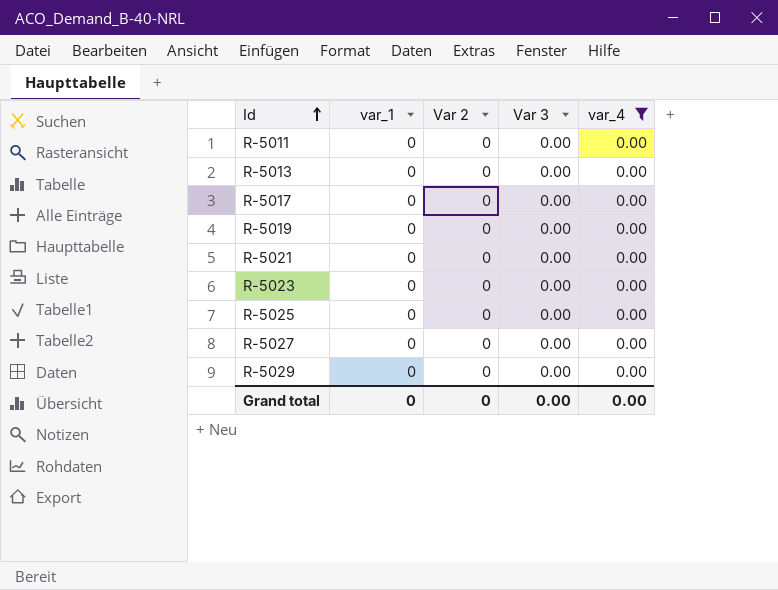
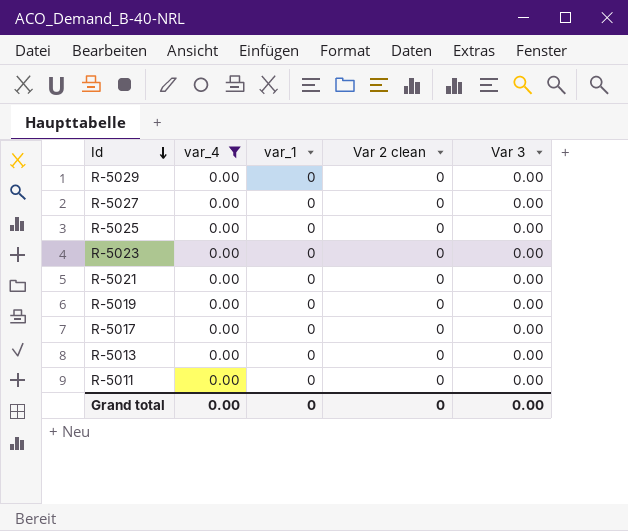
row order: Id ascending -> Id descending
column var_4 | position: 5 -> 2
column name: Var 2 -> Var 2 clean

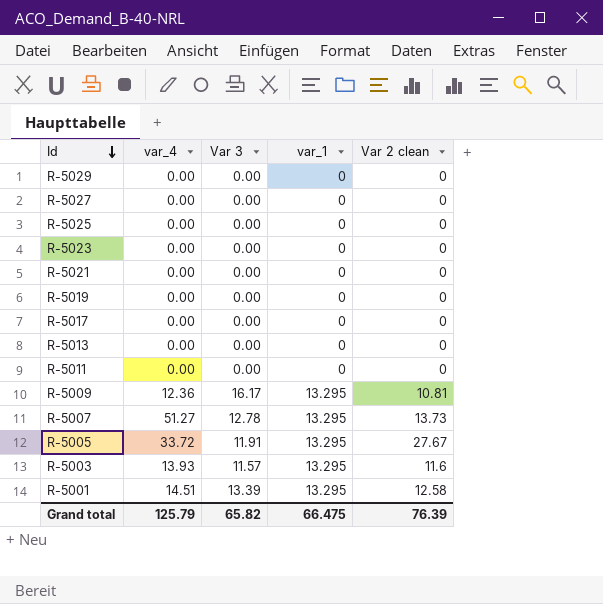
filter: var_4 = 0.00 -> none
column Var 3 | position: 5 -> 3
Grand total | var_4: 0.00 -> 125.79
Grand total | Var 3: 0.00 -> 65.82
Grand total | var_1: 0 -> 66.475
Grand total | Var 2 clean: 0 -> 76.39

